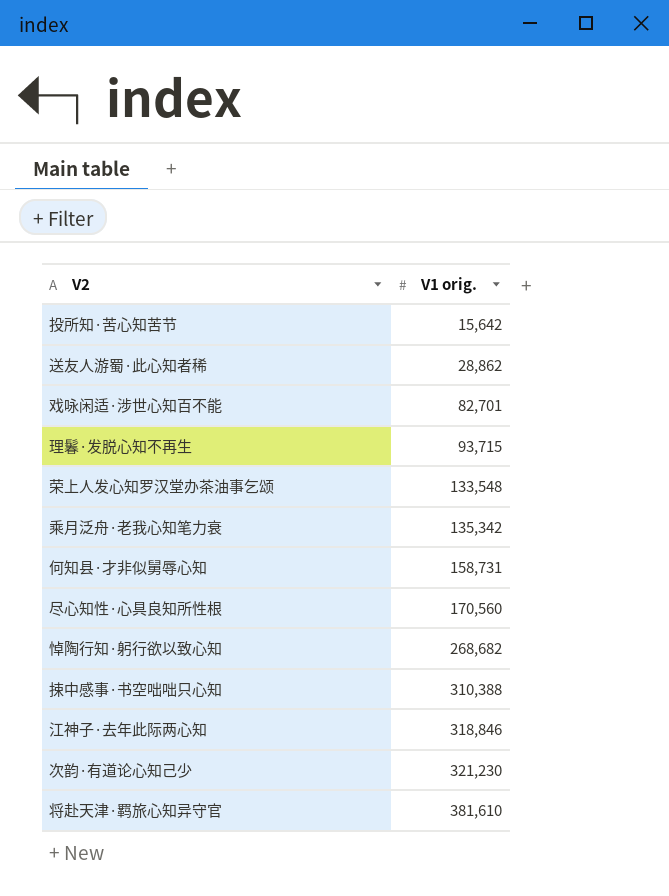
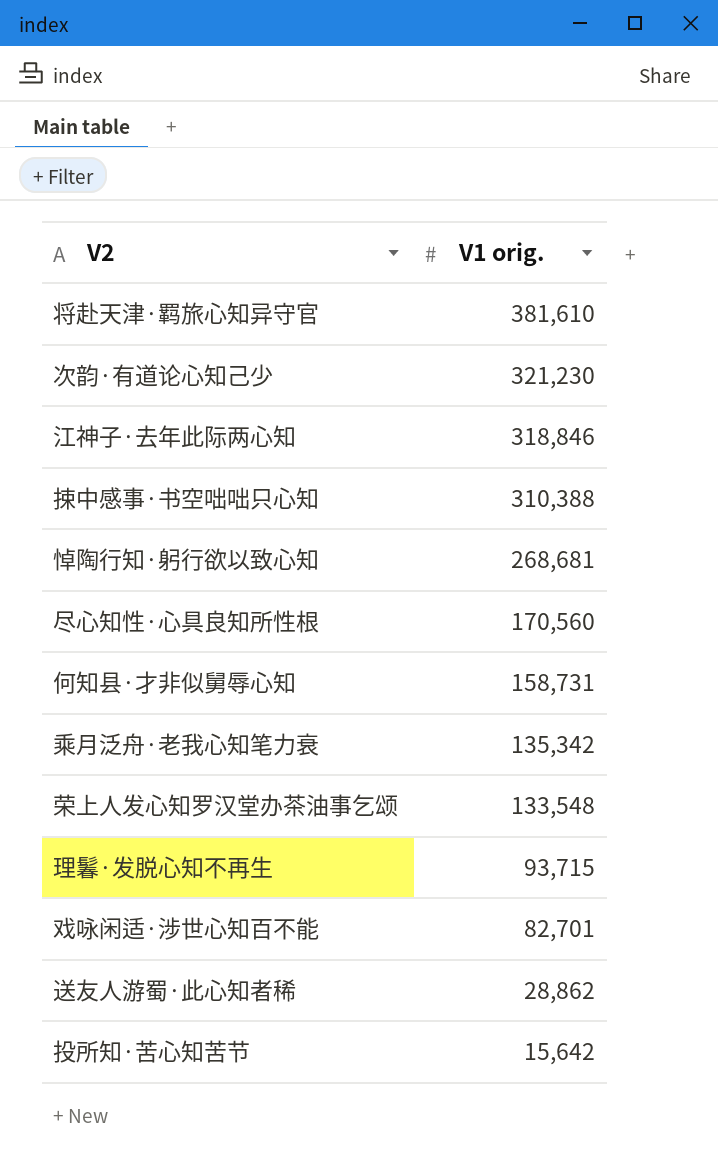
row order: V1 orig. ascending -> V1 orig. descending
悼陶行知·躬行欲以致心知 | V1 orig.: 268,682 -> 268,681

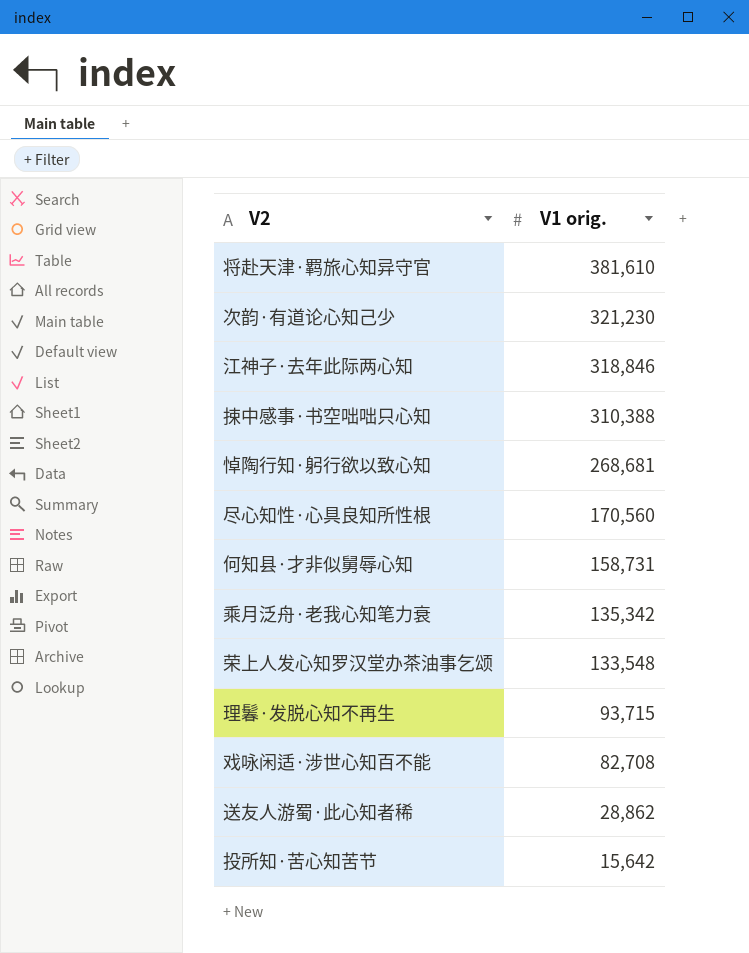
戏咏闲适·涉世心知百不能 | V1 orig.: 82,701 -> 82,708

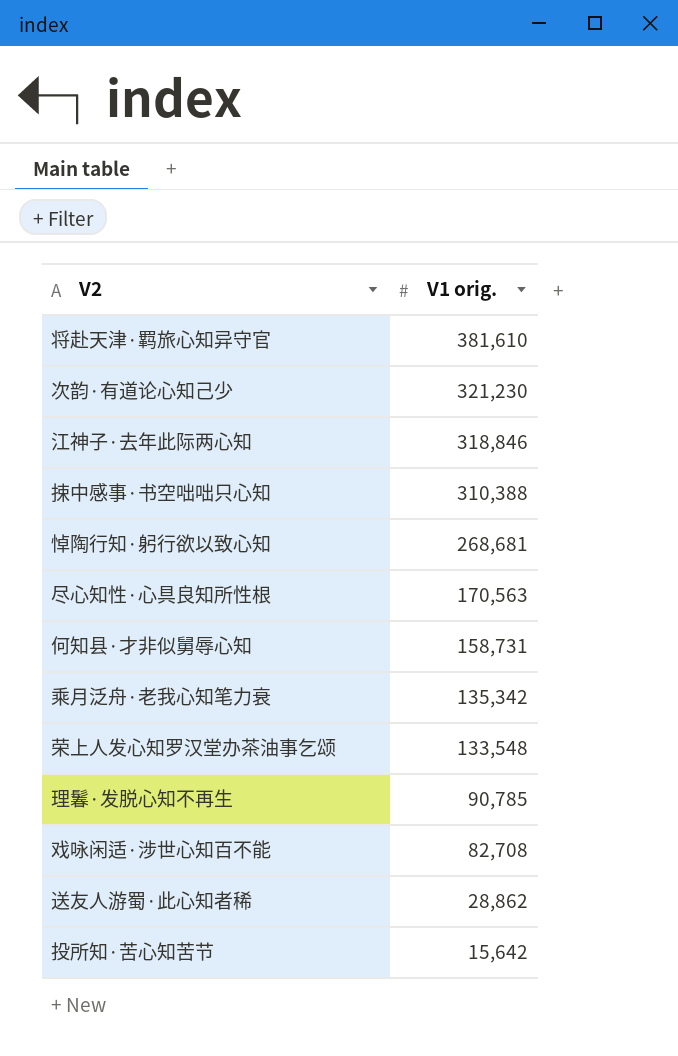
尽心知性·心具良知所性根 | V1 orig.: 170,560 -> 170,563
理鬊·发脱心知不再生 | V1 orig.: 93,715 -> 90,785

